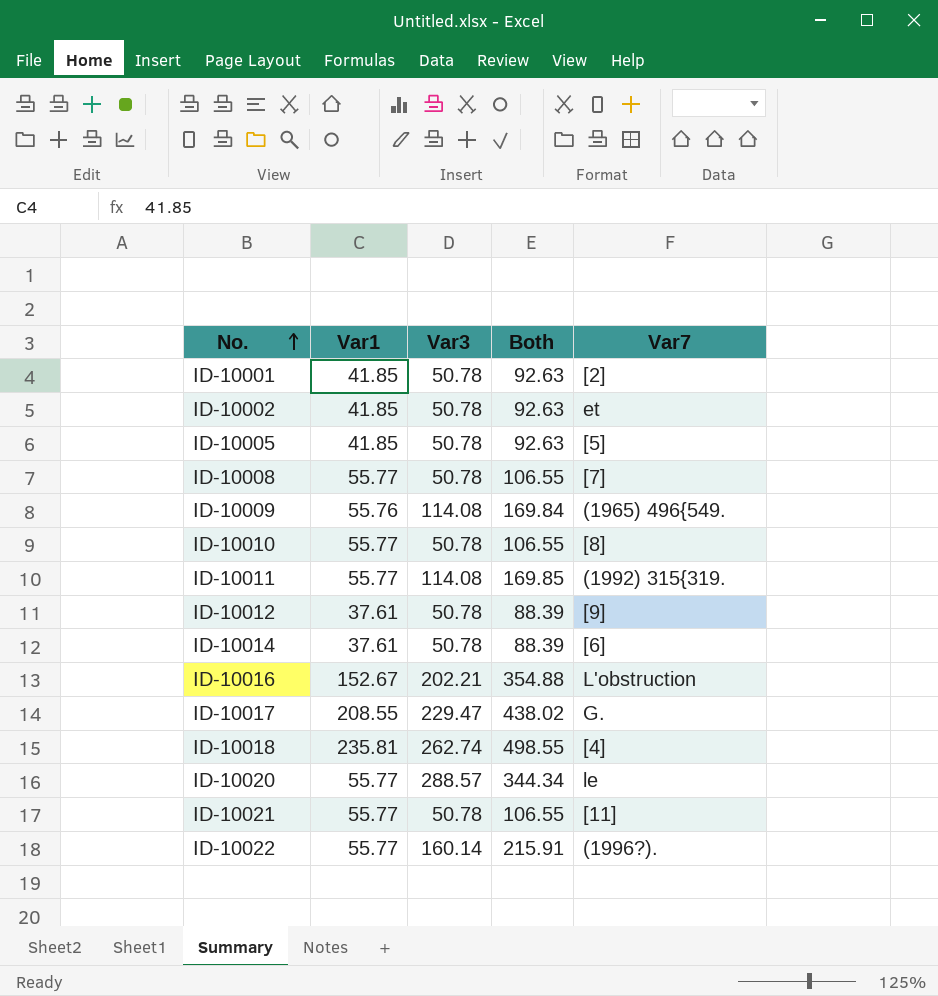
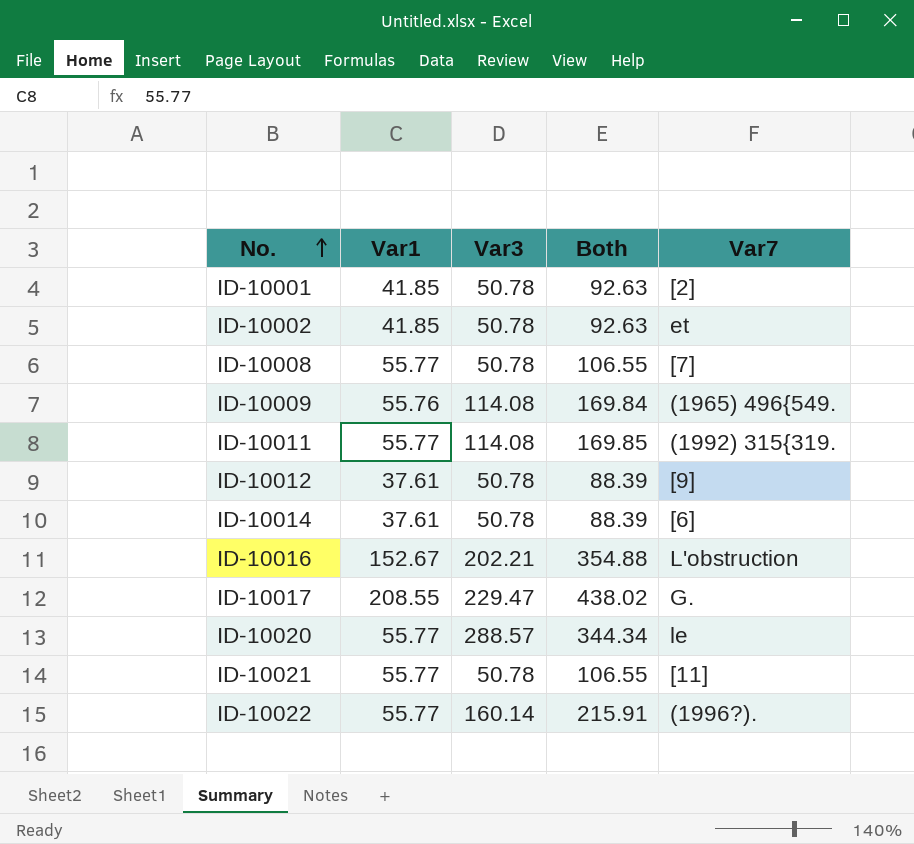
row ID-10005: 41.85 | 50.78 | 92.63 | [5] -> none
row ID-10010: 55.77 | 50.78 | 106.55 | [8] -> none
row ID-10018: 235.81 | 262.74 | 498.55 | [4] -> none

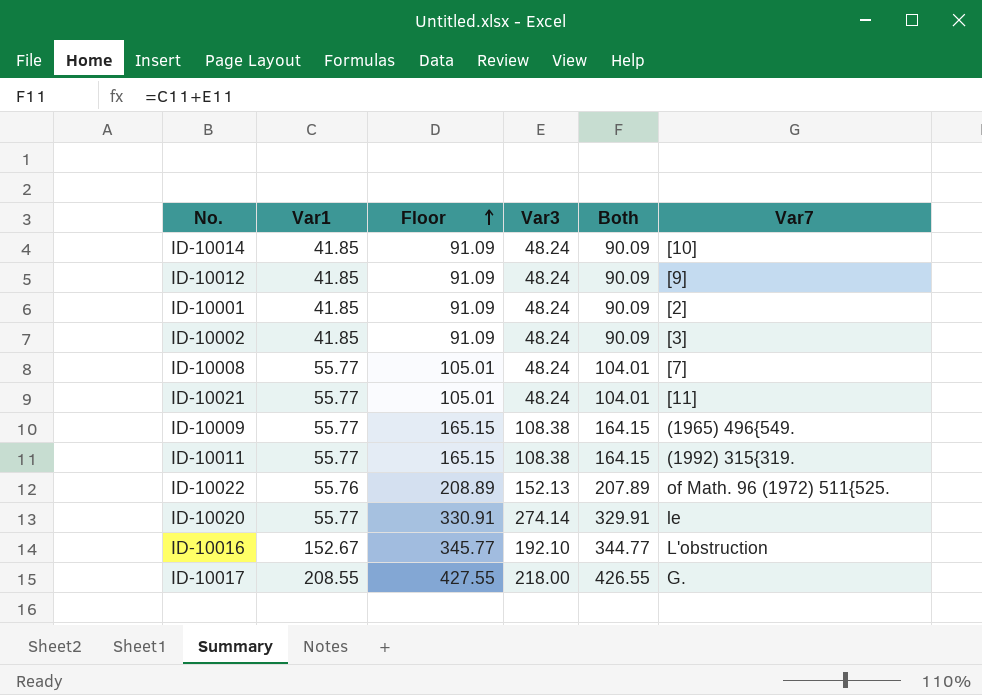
row order: No. ascending -> Floor ascending
column Floor | formula: none -> [Both] + 1
ID-10014 | Var1: 37.61 -> 41.85
ID-10014 | Var3: 50.78 -> 48.24
ID-10014 | Both: 88.39 -> 90.09
ID-10014 | Var7: [6] -> [10]
ID-10012 | Var1: 37.61 -> 41.85
ID-10012 | Var3: 50.78 -> 48.24
ID-10012 | Both: 88.39 -> 90.09
ID-10001 | Var3: 50.78 -> 48.24
ID-10001 | Both: 92.63 -> 90.09
ID-10002 | Var3: 50.78 -> 48.24
ID-10002 | Both: 92.63 -> 90.09
ID-10002 | Var7: et -> [3]
ID-10008 | Var3: 50.78 -> 48.24
ID-10008 | Both: 106.55 -> 104.01
ID-10021 | Var3: 50.78 -> 48.24
ID-10021 | Both: 106.55 -> 104.01
ID-10009 | Var1: 55.76 -> 55.77
ID-10009 | Var3: 114.08 -> 108.38
ID-10009 | Both: 169.84 -> 164.15
ID-10011 | Var3: 114.08 -> 108.38
ID-10011 | Both: 169.85 -> 164.15
ID-10022 | Var1: 55.77 -> 55.76
ID-10022 | Var3: 160.14 -> 152.13
ID-10022 | Both: 215.91 -> 207.89
ID-10022 | Var7: (1996?). -> of Math. 96 (1972) 511{525.
ID-10020 | Var3: 288.57 -> 274.14
ID-10020 | Both: 344.34 -> 329.91
ID-10016 | Var3: 202.21 -> 192.10
ID-10016 | Both: 354.88 -> 344.77
ID-10017 | Var3: 229.47 -> 218.00
ID-10017 | Both: 438.02 -> 426.55

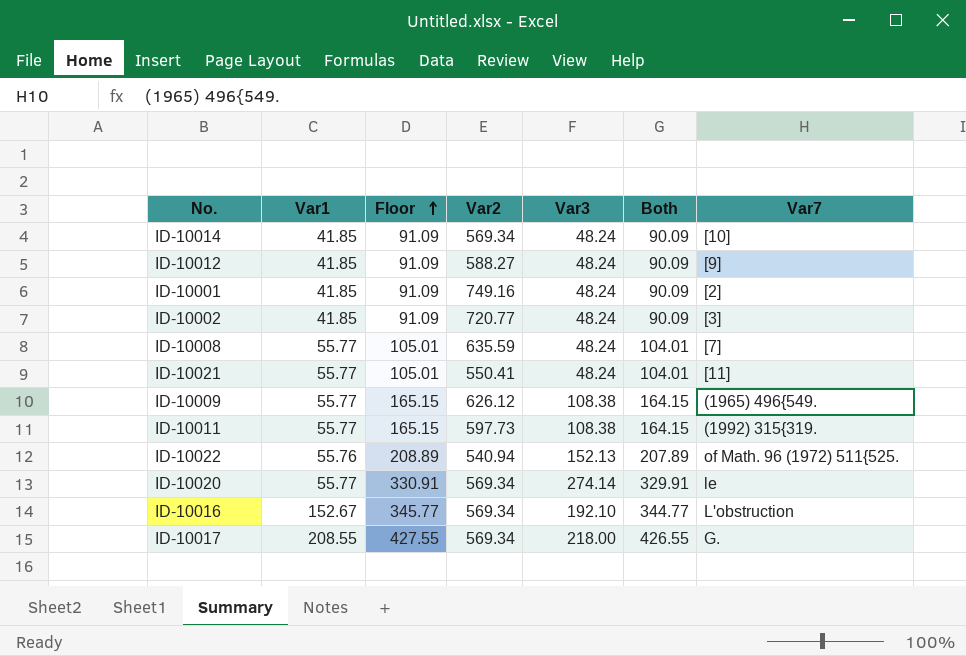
column Var2 | position: none -> 4

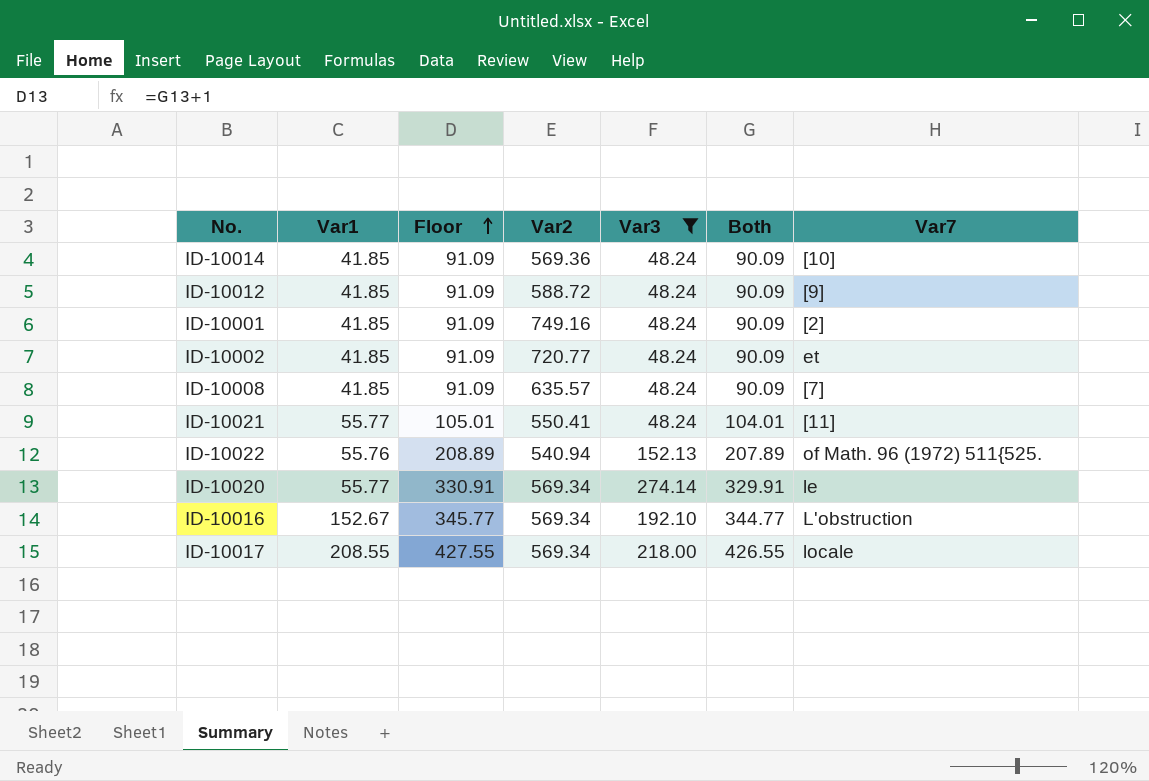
filter: none -> Var3 != 108.38
ID-10014 | Var2: 569.34 -> 569.36
ID-10012 | Var2: 588.27 -> 588.72
ID-10002 | Var7: [3] -> et
ID-10008 | Var1: 55.77 -> 41.85
ID-10008 | Floor: 105.01 -> 91.09
ID-10008 | Var2: 635.59 -> 635.57
ID-10008 | Both: 104.01 -> 90.09
ID-10017 | Var7: G. -> locale

